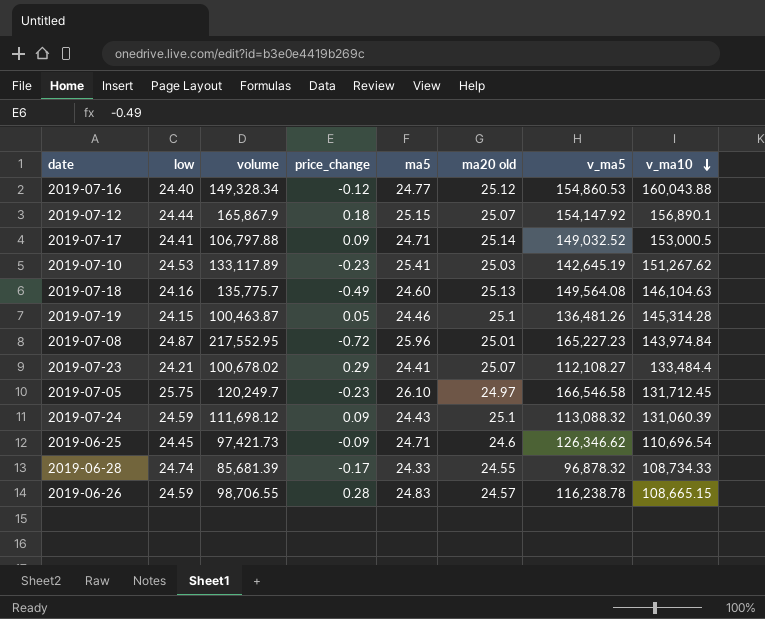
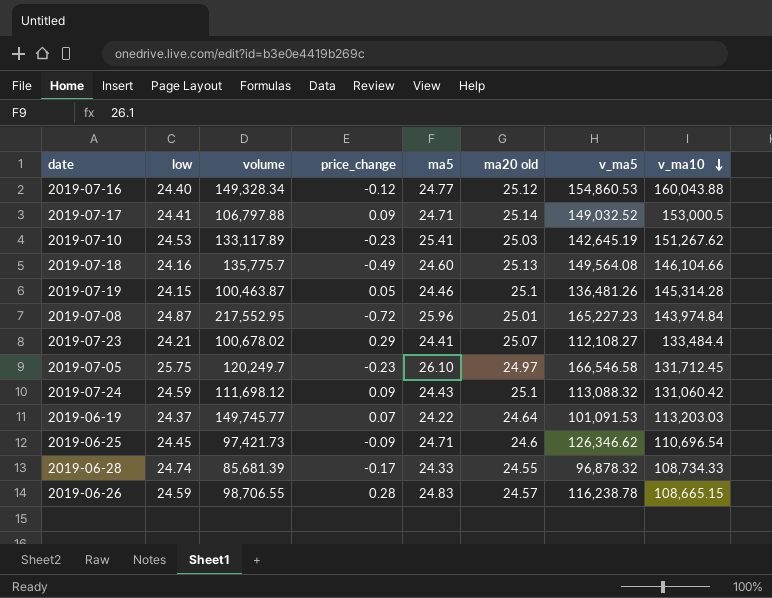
row 2019-07-12: 24.44 | 165,867.9 | 0.18 | 25.15 | 25.07 | 154,147.92 | 156,890.1 -> none
2019-07-18 | v_ma10: 146,104.63 -> 146,104.66
2019-07-24 | v_ma10: 131,060.39 -> 131,060.42
row 2019-06-19: none -> 24.37 | 149,745.77 | 0.07 | 24.22 | 24.64 | 101,091.53 | 113,203.03

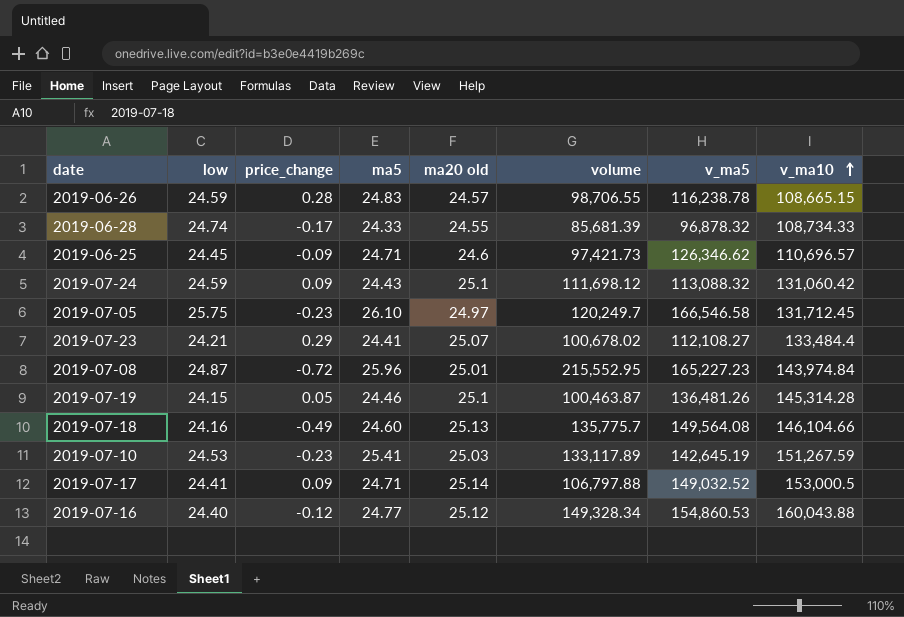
row order: v_ma10 descending -> v_ma10 ascending
column volume | position: 3 -> 6
row 2019-06-19: 24.37 | 149,745.77 | 0.07 | 24.22 | 24.64 | 101,091.53 | 113,203.03 -> none
2019-06-25 | v_ma10: 110,696.54 -> 110,696.57
2019-07-08 | volume: 217,552.95 -> 215,552.95
2019-07-10 | v_ma10: 151,267.62 -> 151,267.59

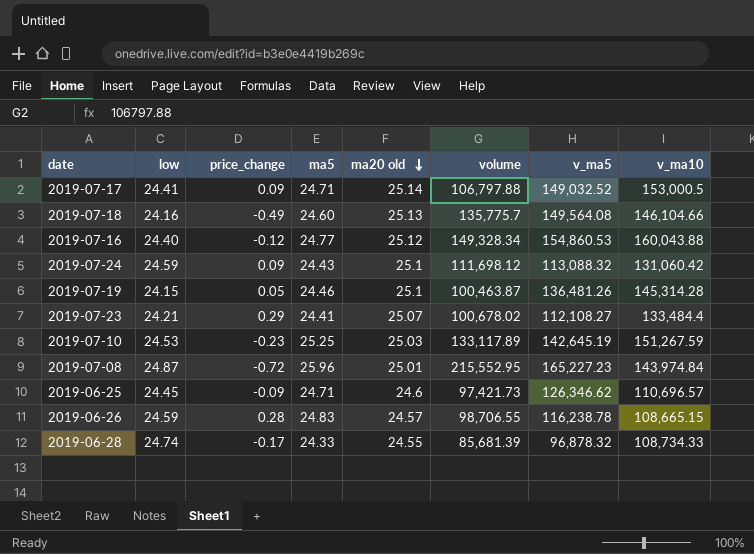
row order: v_ma10 ascending -> ma20 old descending
row 2019-07-05: 25.75 | -0.23 | 26.10 | 24.97 | 120,249.7 | 166,546.58 | 131,712.45 -> none
2019-07-10 | ma5: 25.41 -> 25.25

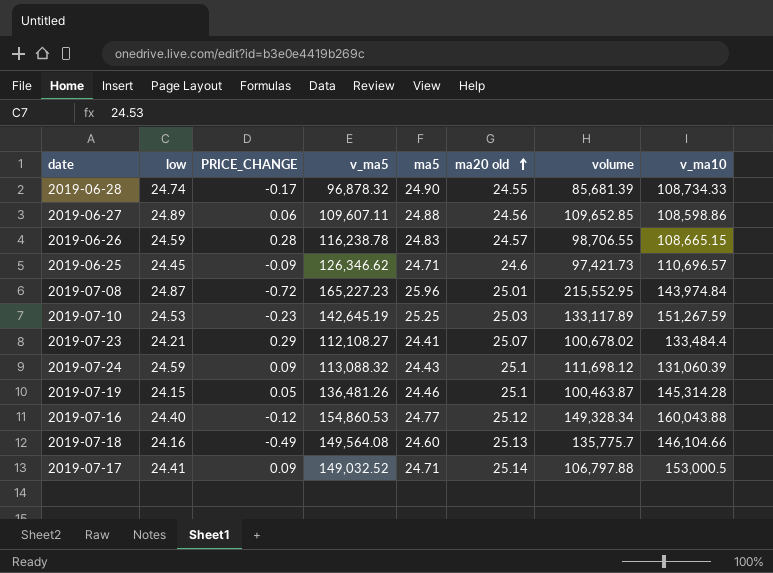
row order: ma20 old descending -> ma20 old ascending
column name: price_change -> PRICE_CHANGE
column v_ma5 | position: 7 -> 4
2019-06-28 | ma5: 24.33 -> 24.90
row 2019-06-27: none -> 24.89 | 0.06 | 109,607.11 | 24.88 | 24.56 | 109,652.85 | 108,598.86
2019-07-24 | v_ma10: 131,060.42 -> 131,060.39

